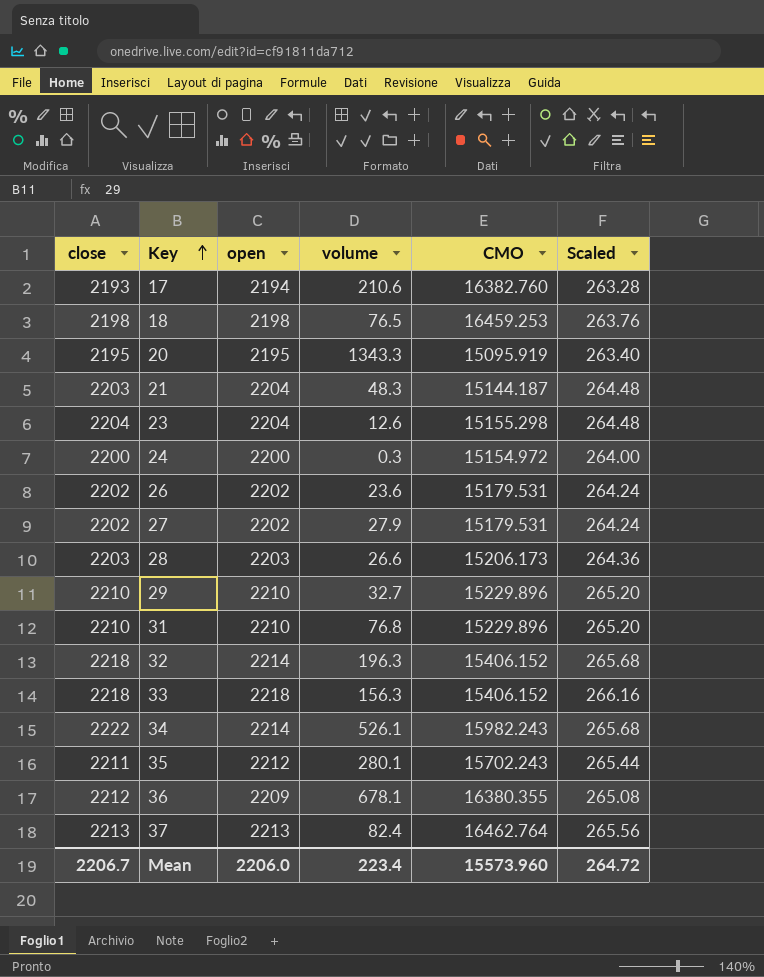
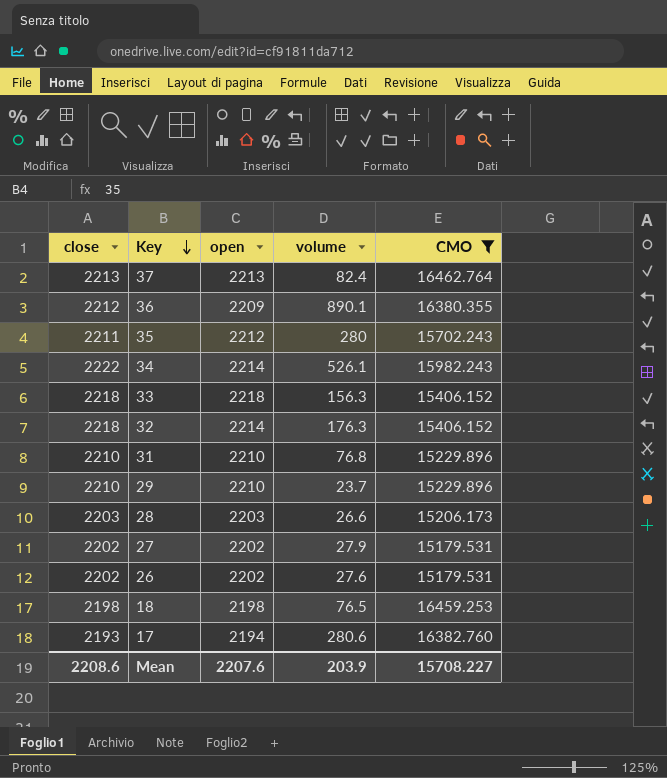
filter: none -> CMO >= 15179.531
row order: Key ascending -> Key descending
column Scaled | formula: [open] * 0.12 -> none
36 | volume: 678.1 -> 890.1
35 | volume: 280.1 -> 280
32 | volume: 196.3 -> 176.3
29 | volume: 32.7 -> 23.7
26 | volume: 23.6 -> 27.6
17 | volume: 210.6 -> 280.6
Mean | close: 2206.7 -> 2208.6
Mean | open: 2206.0 -> 2207.6
Mean | volume: 223.4 -> 203.9
Mean | CMO: 15573.960 -> 15708.227

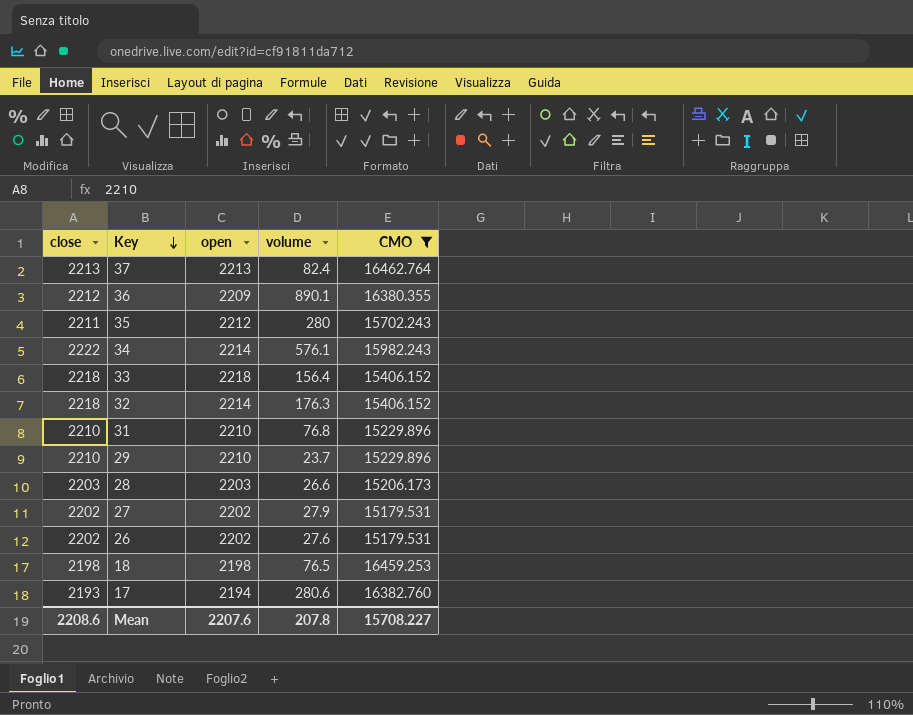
34 | volume: 526.1 -> 576.1
33 | volume: 156.3 -> 156.4
Mean | volume: 203.9 -> 207.8

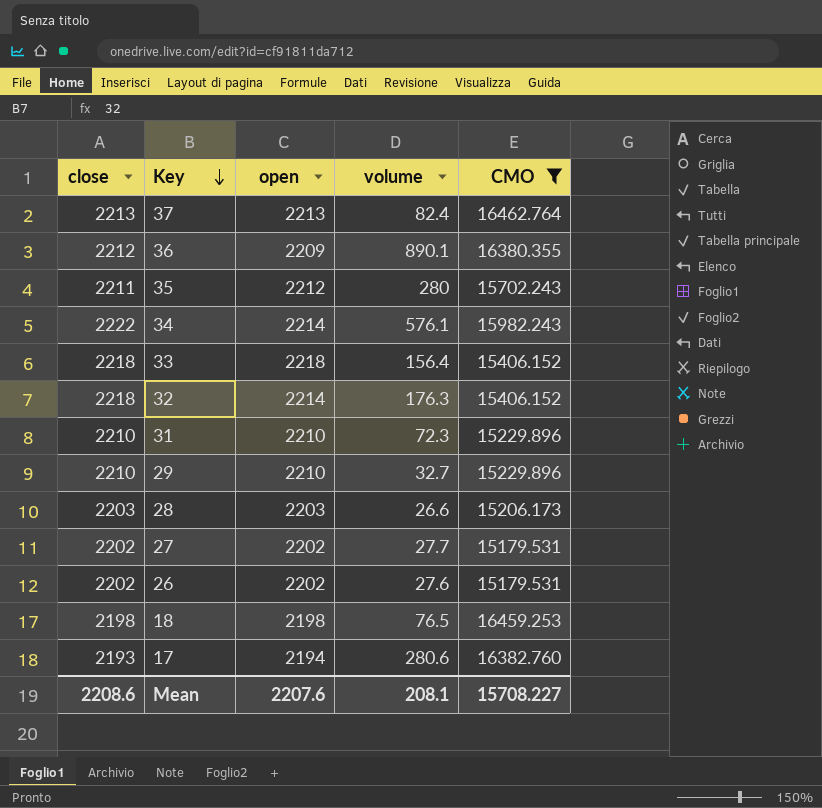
31 | volume: 76.8 -> 72.3
29 | volume: 23.7 -> 32.7
27 | volume: 27.9 -> 27.7
Mean | volume: 207.8 -> 208.1

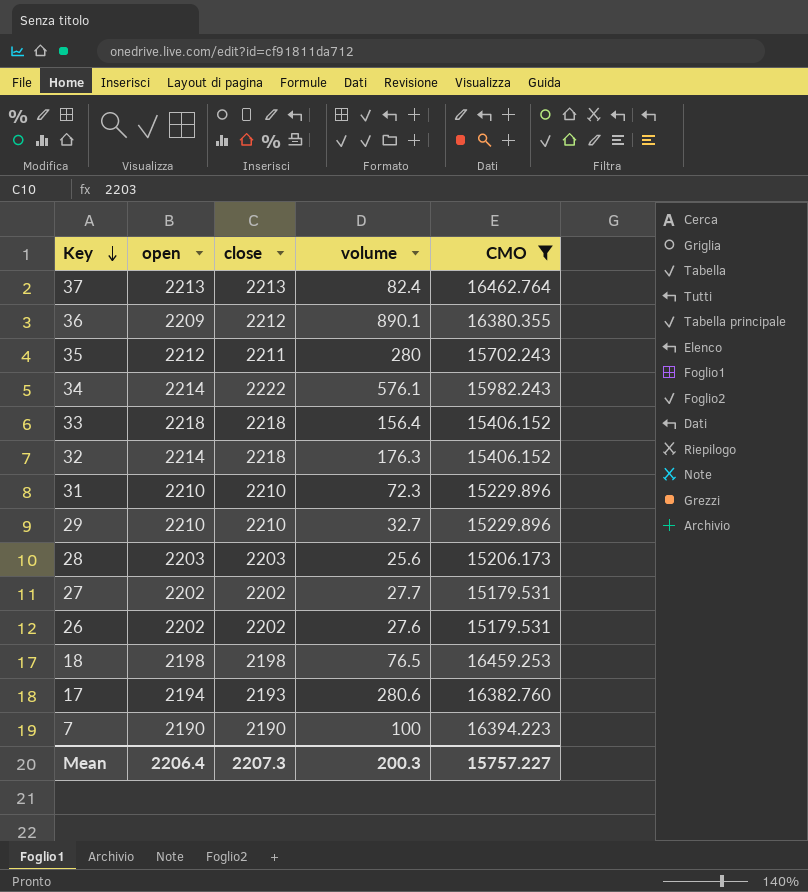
column close | position: 1 -> 3
28 | volume: 26.6 -> 25.6
row 7: none -> 2190 | 2190 | 100 | 16394.223
Mean | open: 2207.6 -> 2206.4
Mean | close: 2208.6 -> 2207.3
Mean | volume: 208.1 -> 200.3
Mean | CMO: 15708.227 -> 15757.227

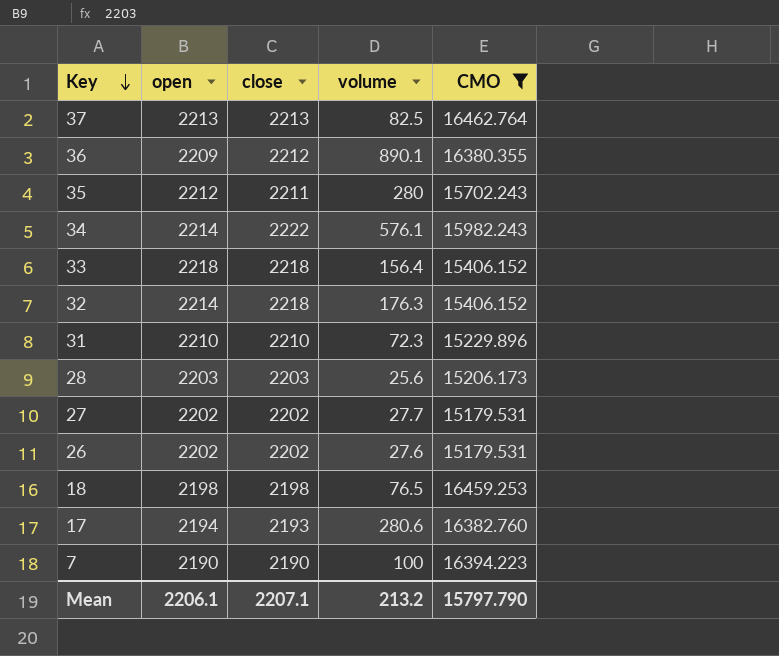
row 29: 2210 | 2210 | 32.7 | 15229.896 -> none
37 | volume: 82.4 -> 82.5
Mean | open: 2206.4 -> 2206.1
Mean | close: 2207.3 -> 2207.1
Mean | volume: 200.3 -> 213.2
Mean | CMO: 15757.227 -> 15797.790

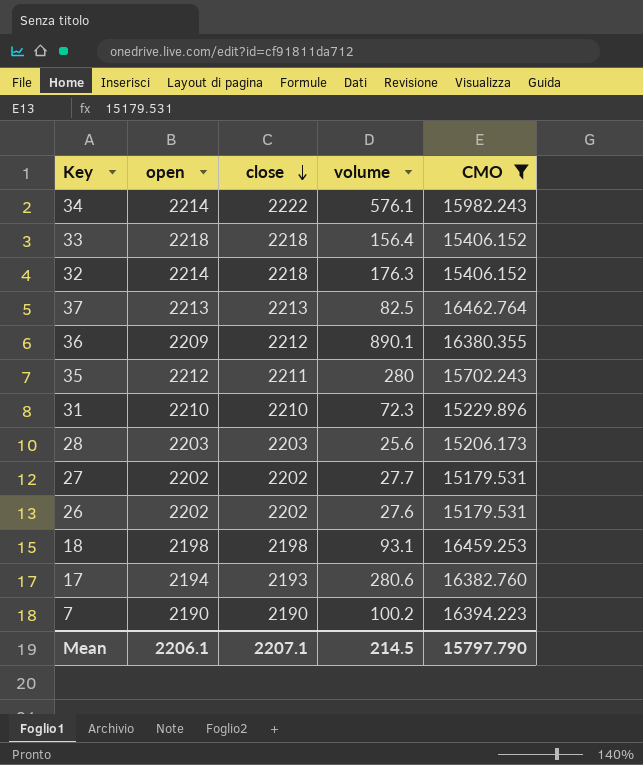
row order: Key descending -> close descending
18 | volume: 76.5 -> 93.1
7 | volume: 100 -> 100.2
Mean | volume: 213.2 -> 214.5

